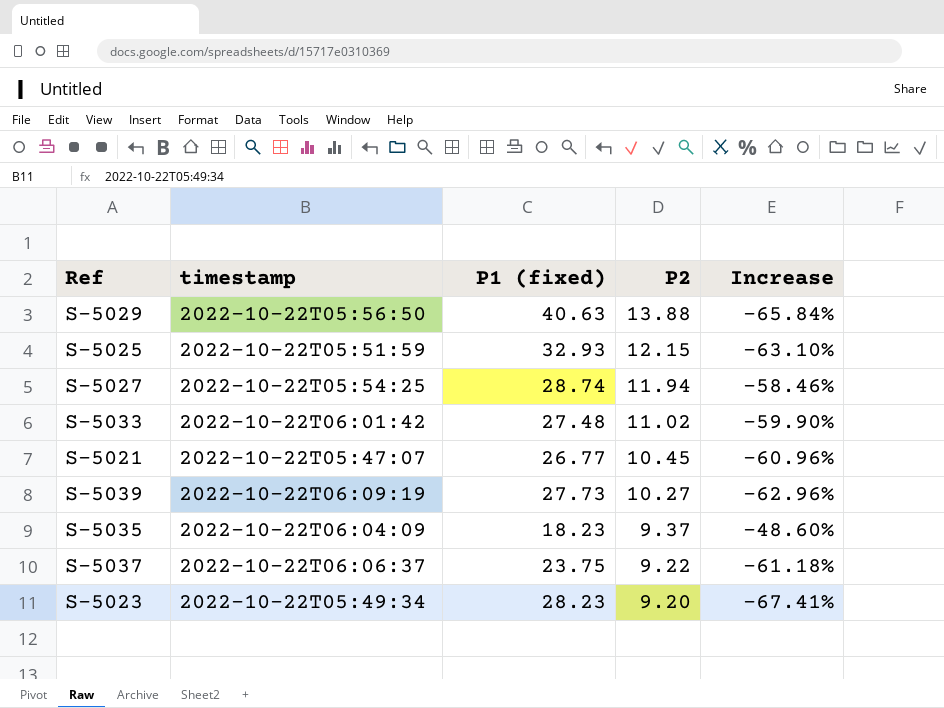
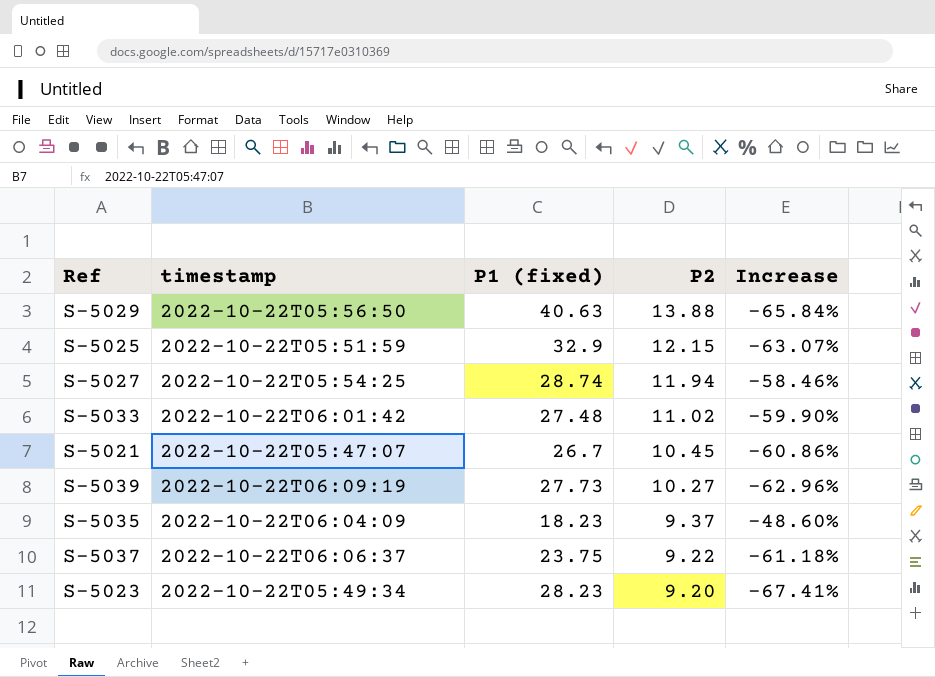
S-5025 | P1 (fixed): 32.93 -> 32.9
S-5025 | Increase: -63.10% -> -63.07%
S-5021 | P1 (fixed): 26.77 -> 26.7
S-5021 | Increase: -60.96% -> -60.86%

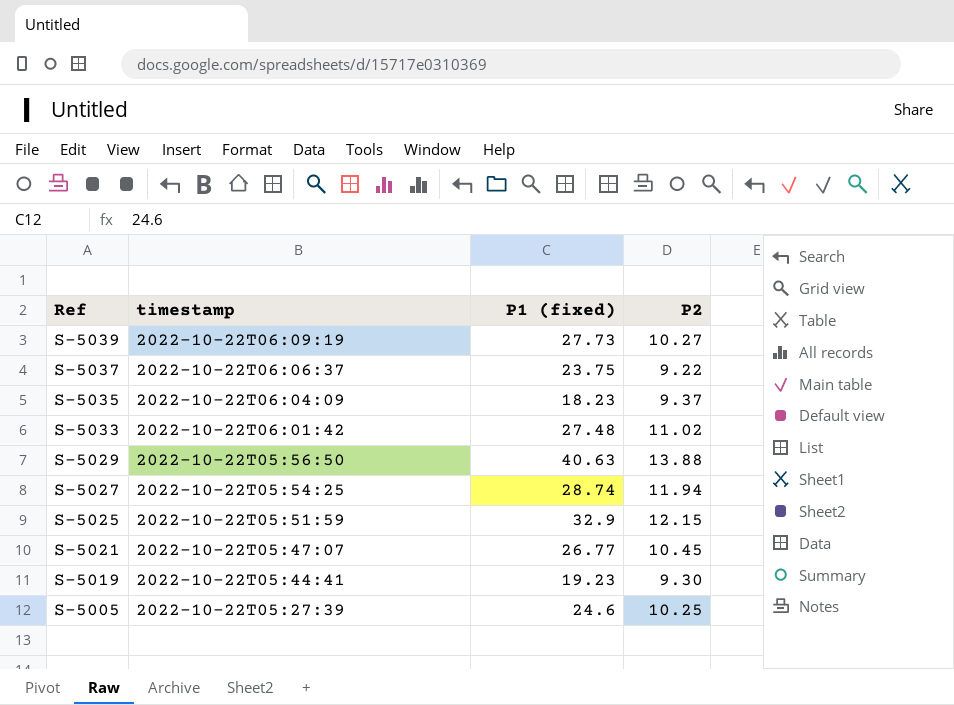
row order: P2 descending -> Ref descending
column Increase | formula: ([P2] - [P1 (fixed)]) / [P1 (fixed)] -> none
row S-5023: 2022-10-22T05:49:34 | 28.23 | 9.20 | -67.41% -> none
S-5021 | P1 (fixed): 26.7 -> 26.77
row S-5019: none -> 2022-10-22T05:44:41 | 19.23 | 9.30
row S-5005: none -> 2022-10-22T05:27:39 | 24.6 | 10.25

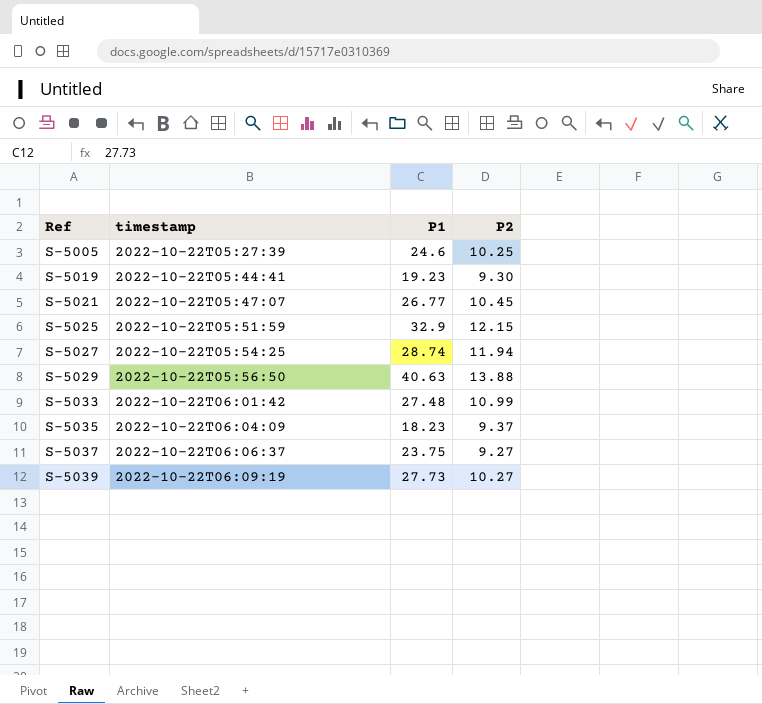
row order: Ref descending -> Ref ascending
column name: P1 (fixed) -> P1
S-5033 | P2: 11.02 -> 10.99
S-5037 | P2: 9.22 -> 9.27

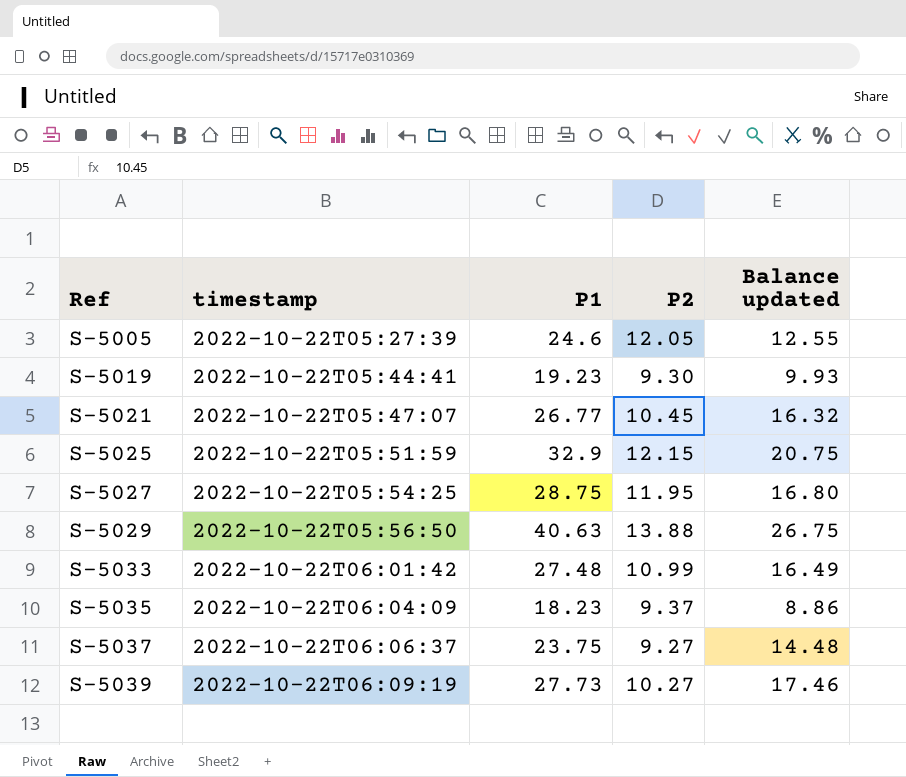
column Balance updated | formula: none -> [P1] - [P2]
S-5005 | P2: 10.25 -> 12.05
S-5027 | P1: 28.74 -> 28.75
S-5027 | P2: 11.94 -> 11.95

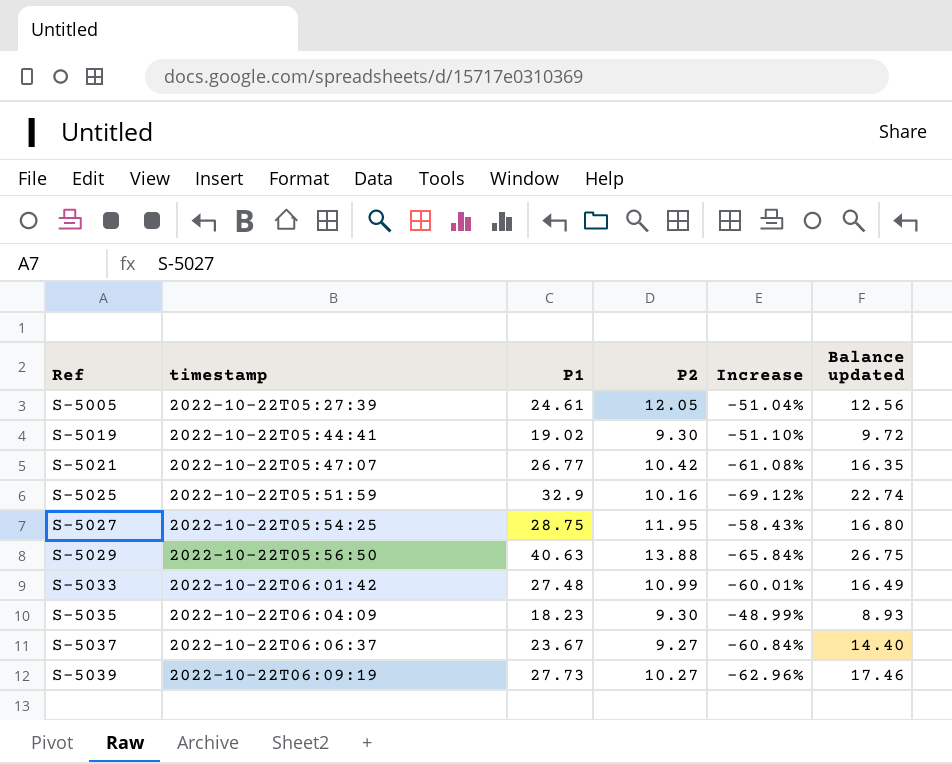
column Increase | formula: none -> ([P2] - [P1]) / [P1]
S-5005 | P1: 24.6 -> 24.61
S-5005 | Balance updated: 12.55 -> 12.56
S-5019 | P1: 19.23 -> 19.02
S-5019 | Balance updated: 9.93 -> 9.72
S-5021 | P2: 10.45 -> 10.42
S-5021 | Balance updated: 16.32 -> 16.35
S-5025 | P2: 12.15 -> 10.16
S-5025 | Balance updated: 20.75 -> 22.74
S-5035 | P2: 9.37 -> 9.30
S-5035 | Balance updated: 8.86 -> 8.93
S-5037 | P1: 23.75 -> 23.67
S-5037 | Balance updated: 14.48 -> 14.40

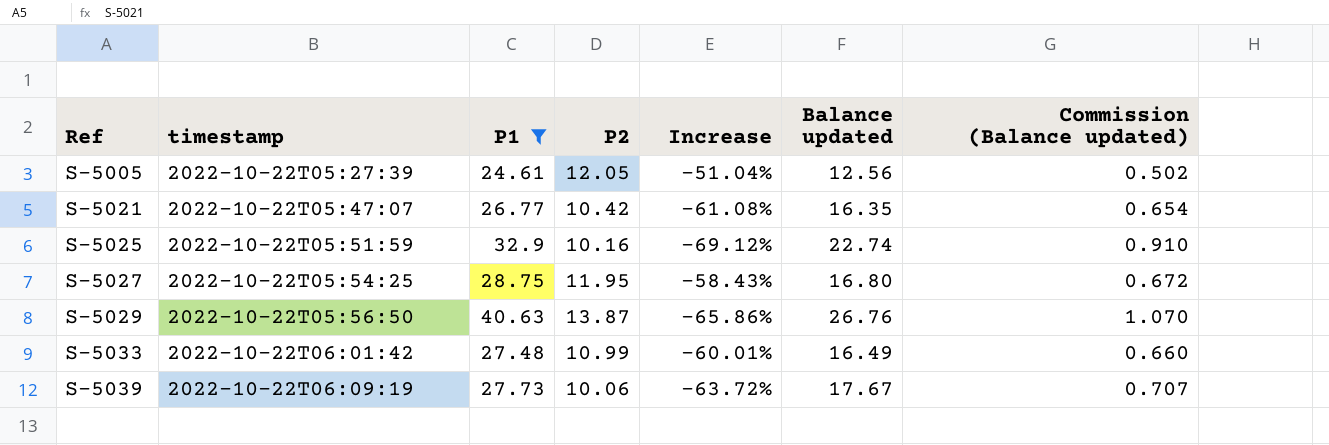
filter: none -> P1 >= 24.61
column Commission (Balance updated) | formula: none -> [Balance updated] * 0.04
S-5029 | P2: 13.88 -> 13.87
S-5029 | Increase: -65.84% -> -65.86%
S-5029 | Balance updated: 26.75 -> 26.76
S-5039 | P2: 10.27 -> 10.06
S-5039 | Increase: -62.96% -> -63.72%
S-5039 | Balance updated: 17.46 -> 17.67

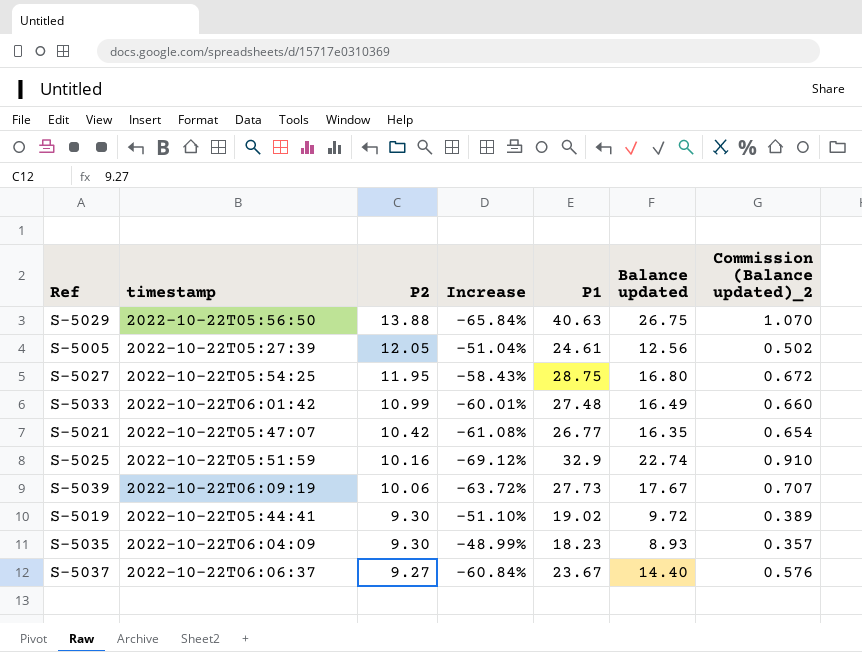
filter: P1 >= 24.61 -> none
row order: Ref ascending -> P2 descending
column P1 | position: 3 -> 5
column name: Commission (Balance updated) -> Commission (Balance updated)_2
S-5029 | P2: 13.87 -> 13.88
S-5029 | Increase: -65.86% -> -65.84%
S-5029 | Balance updated: 26.76 -> 26.75

